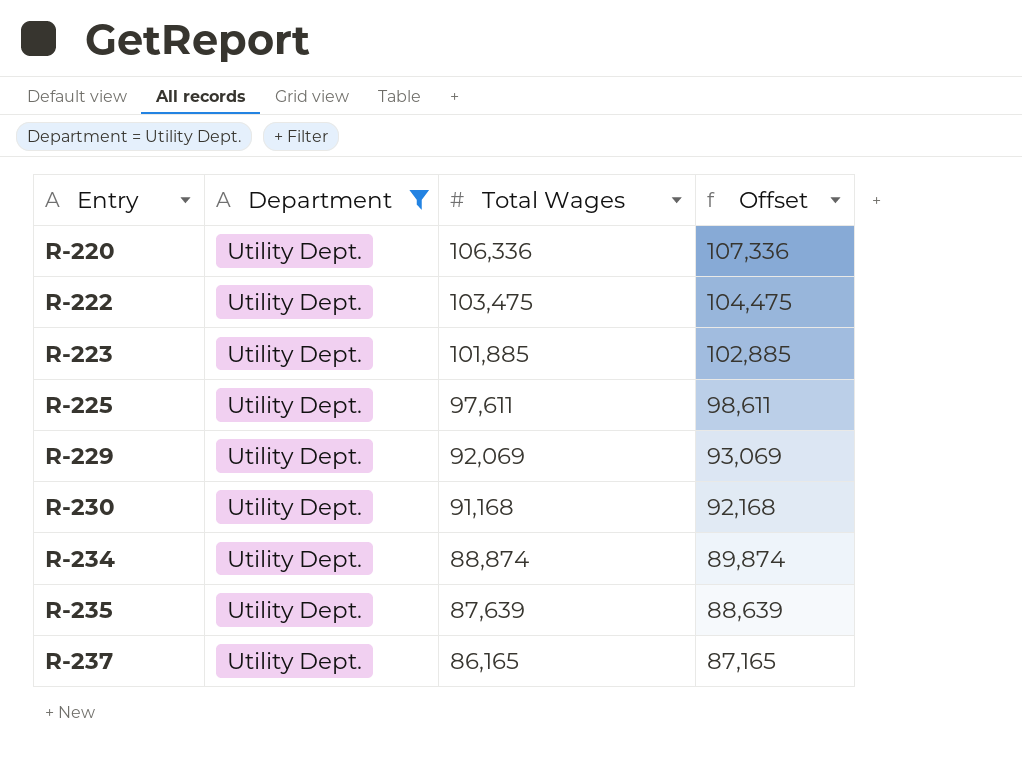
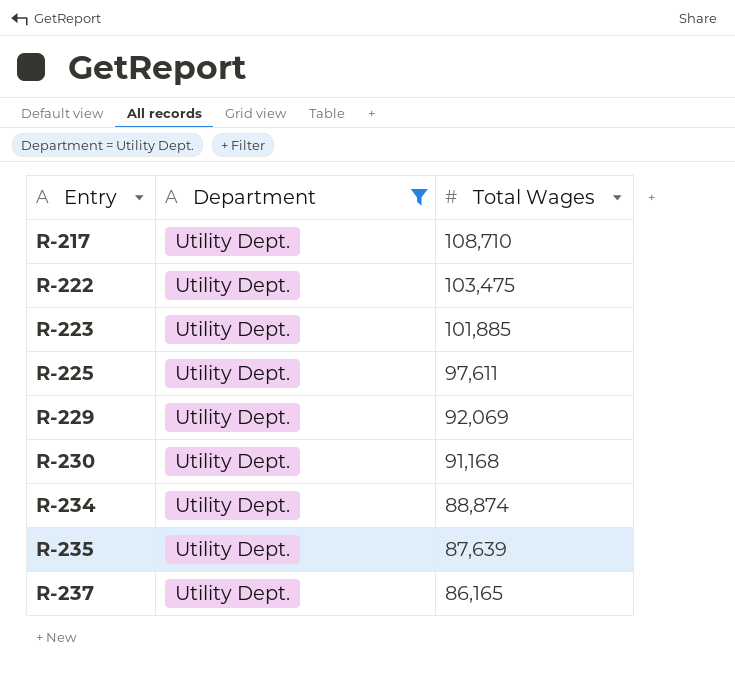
column Offset | formula: [Total Wages] + 1000 -> none
row R-220: Utility Dept. | 106,336 | 107,336 -> none
row R-217: none -> Utility Dept. | 108,710

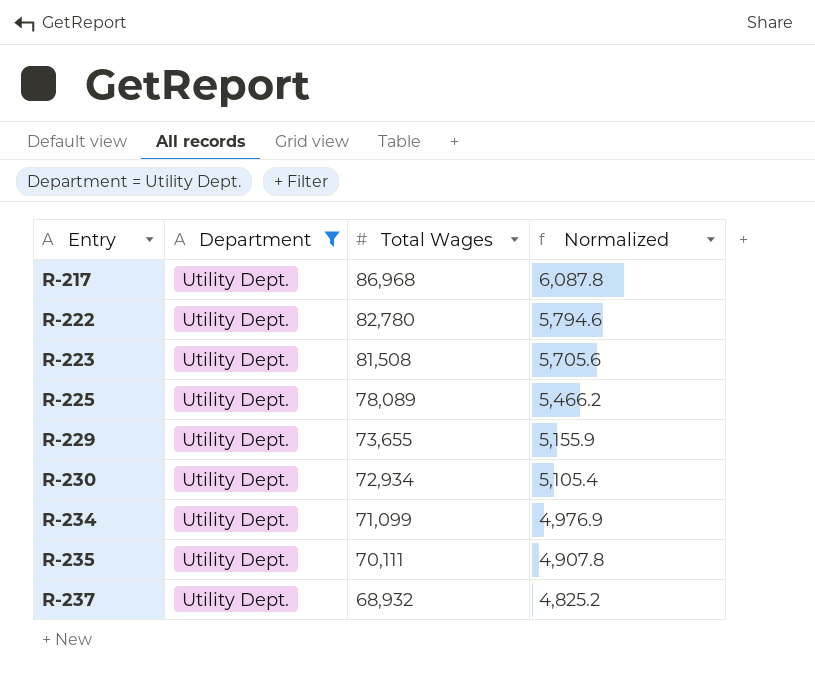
column Normalized | formula: none -> [Total Wages] * 0.07
R-217 | Total Wages: 108,710 -> 86,968
R-222 | Total Wages: 103,475 -> 82,780
R-223 | Total Wages: 101,885 -> 81,508
R-225 | Total Wages: 97,611 -> 78,089
R-229 | Total Wages: 92,069 -> 73,655
R-230 | Total Wages: 91,168 -> 72,934
R-234 | Total Wages: 88,874 -> 71,099
R-235 | Total Wages: 87,639 -> 70,111
R-237 | Total Wages: 86,165 -> 68,932

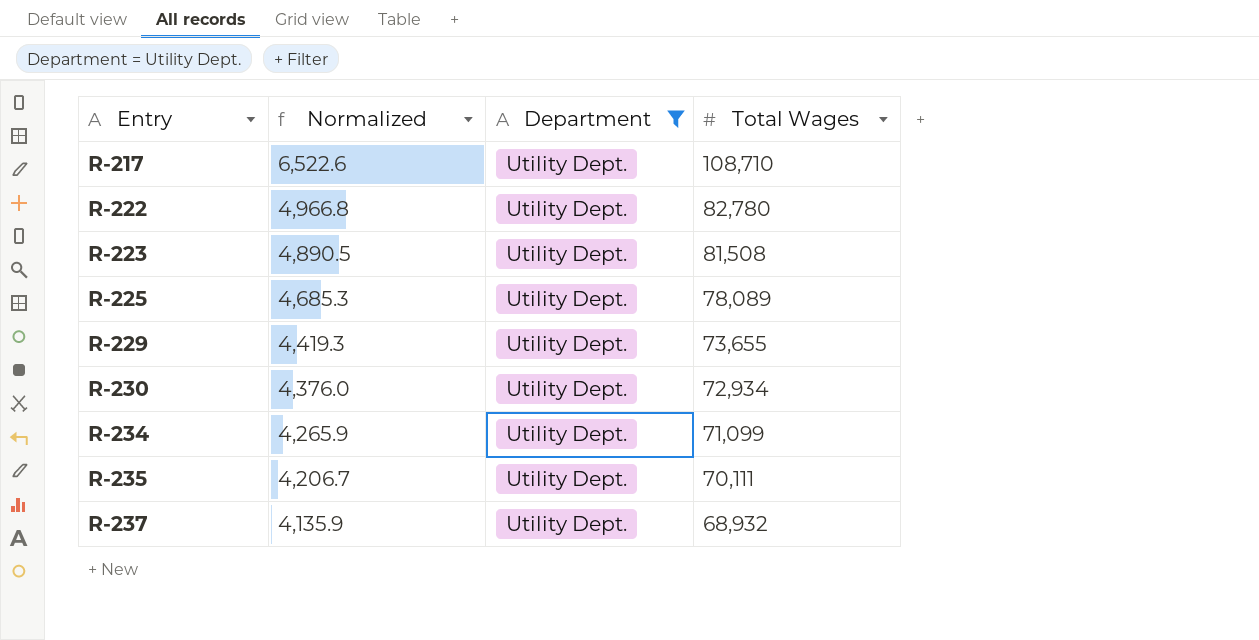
column Normalized | formula: [Total Wages] * 0.07 -> [Total Wages] * 0.06
column Normalized | position: 4 -> 2
R-217 | Total Wages: 86,968 -> 108,710

